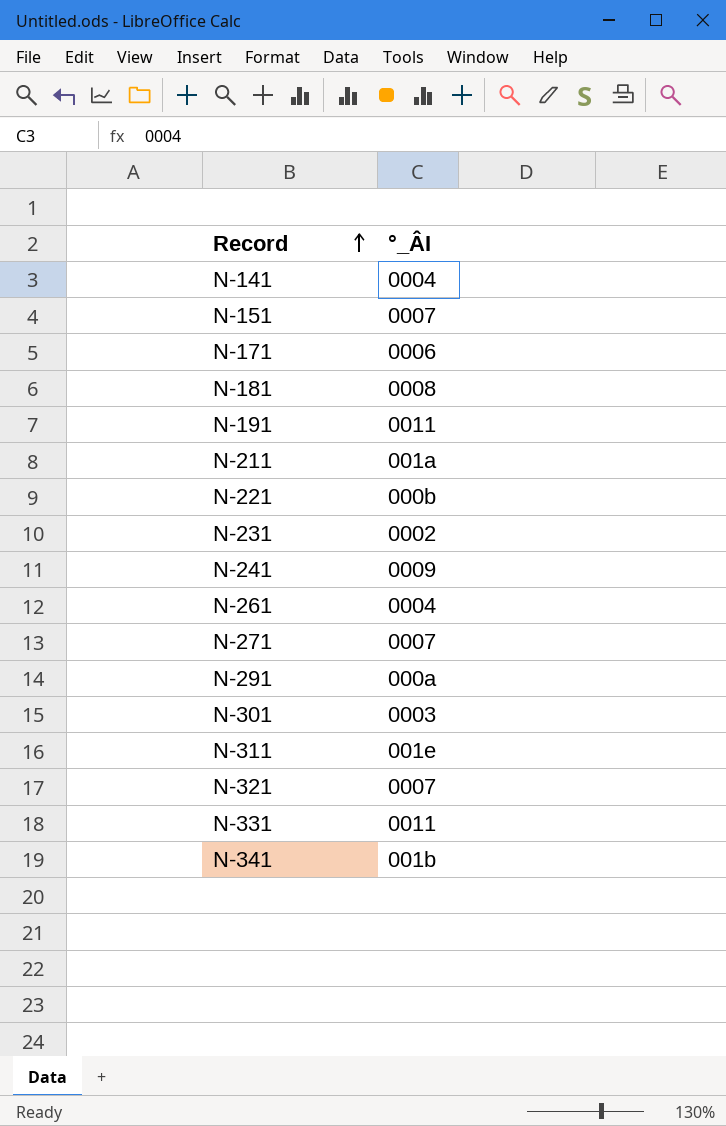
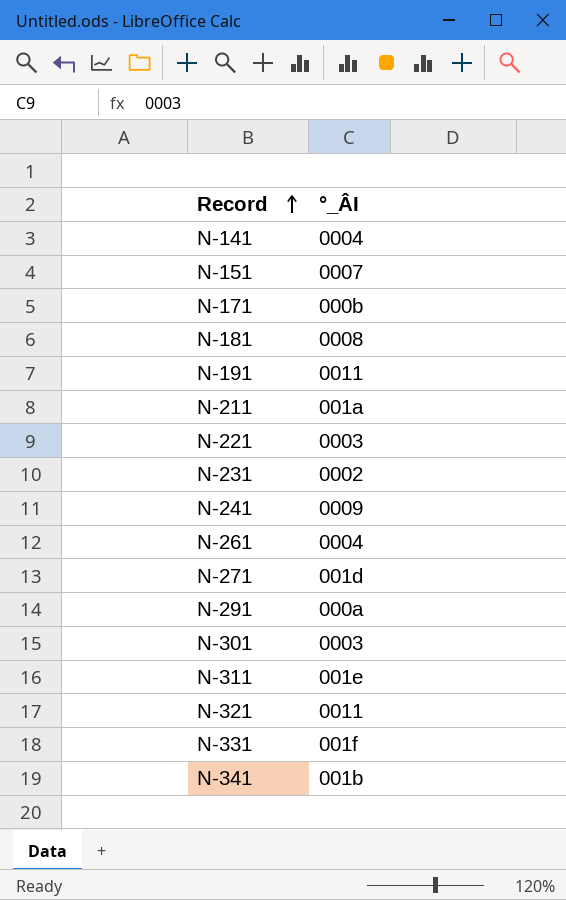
N-171 | °_ÂI: 0006 -> 000b
N-221 | °_ÂI: 000b -> 0003
N-271 | °_ÂI: 0007 -> 001d
N-321 | °_ÂI: 0007 -> 0011
N-331 | °_ÂI: 0011 -> 001f

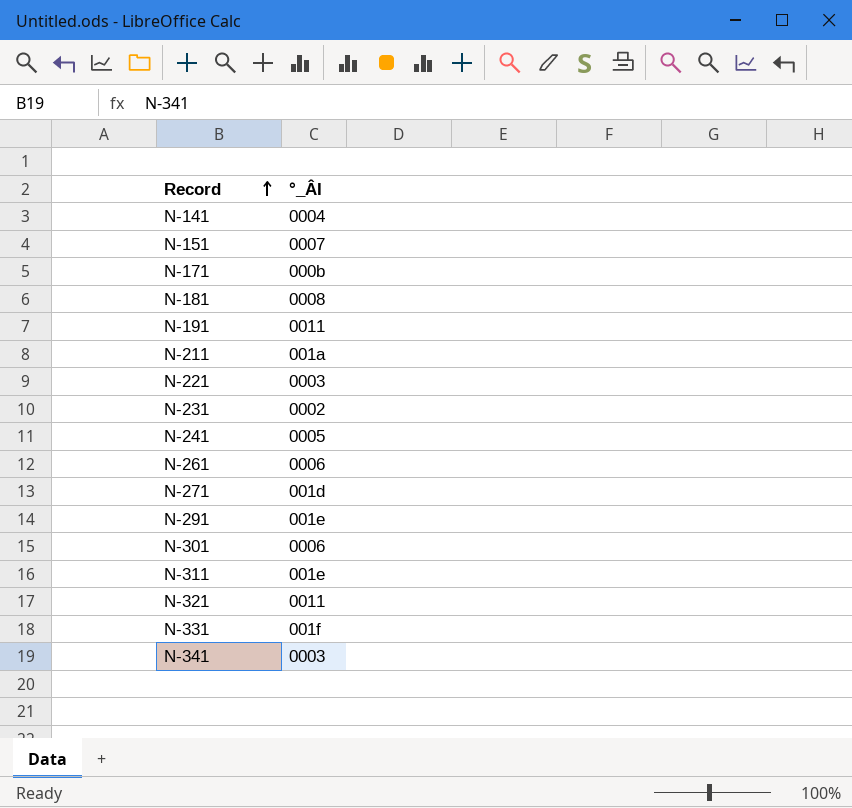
N-241 | °_ÂI: 0009 -> 0005
N-261 | °_ÂI: 0004 -> 0006
N-291 | °_ÂI: 000a -> 001e
N-301 | °_ÂI: 0003 -> 0006
N-341 | °_ÂI: 001b -> 0003

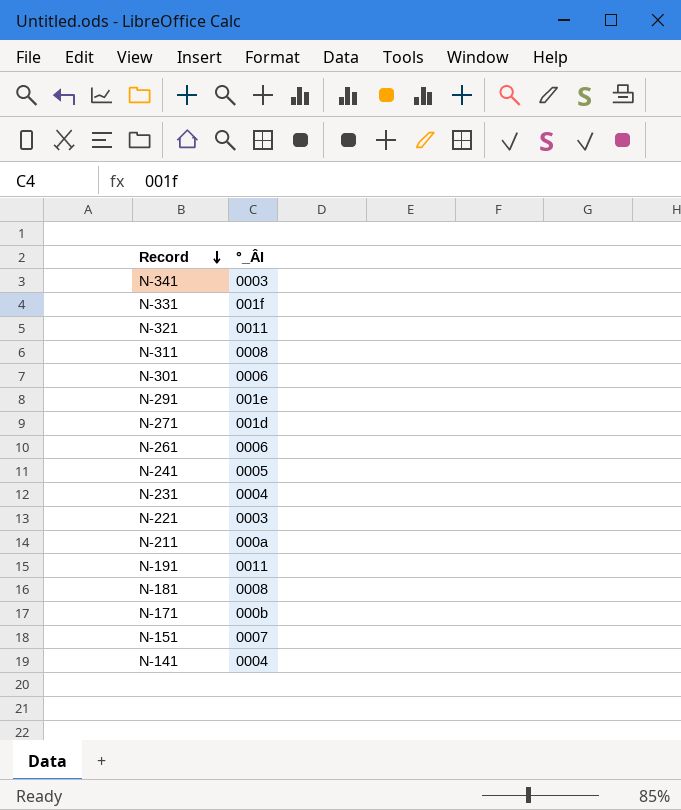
row order: Record ascending -> Record descending
N-311 | °_ÂI: 001e -> 0008
N-231 | °_ÂI: 0002 -> 0004
N-211 | °_ÂI: 001a -> 000a

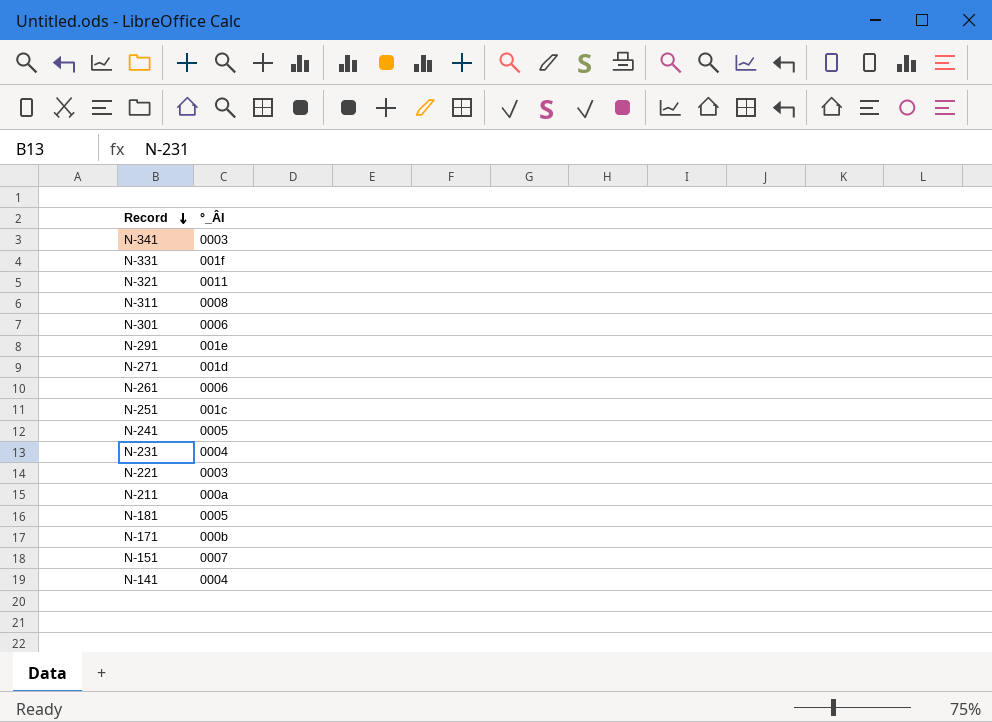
row N-191: 0011 -> none
row N-251: none -> 001c
N-181 | °_ÂI: 0008 -> 0005

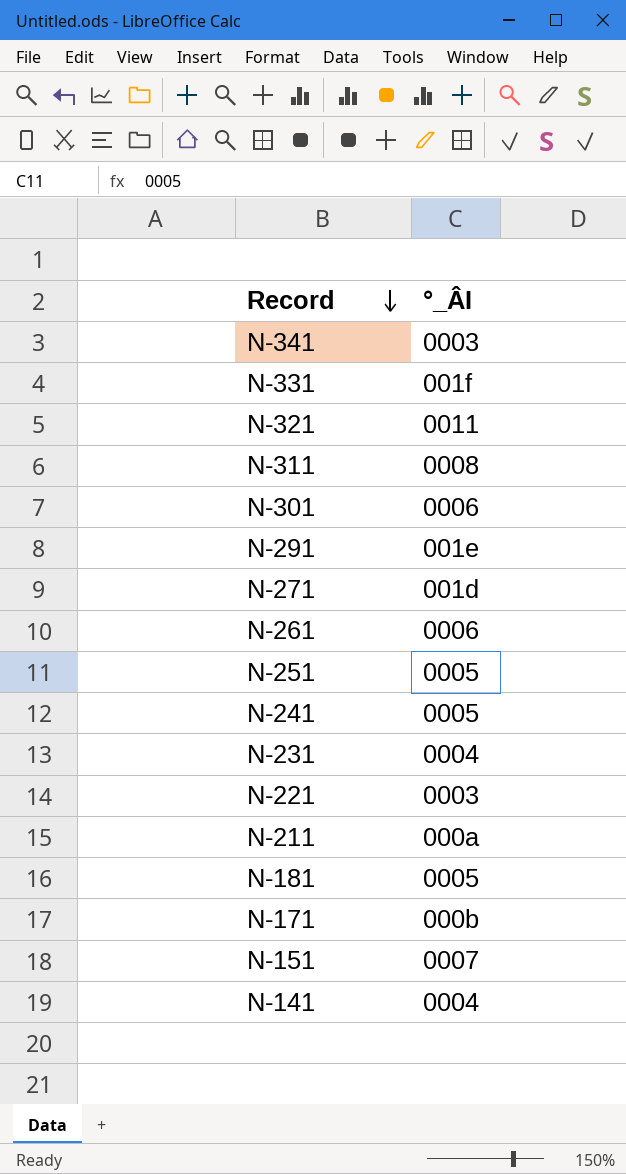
N-251 | °_ÂI: 001c -> 0005

